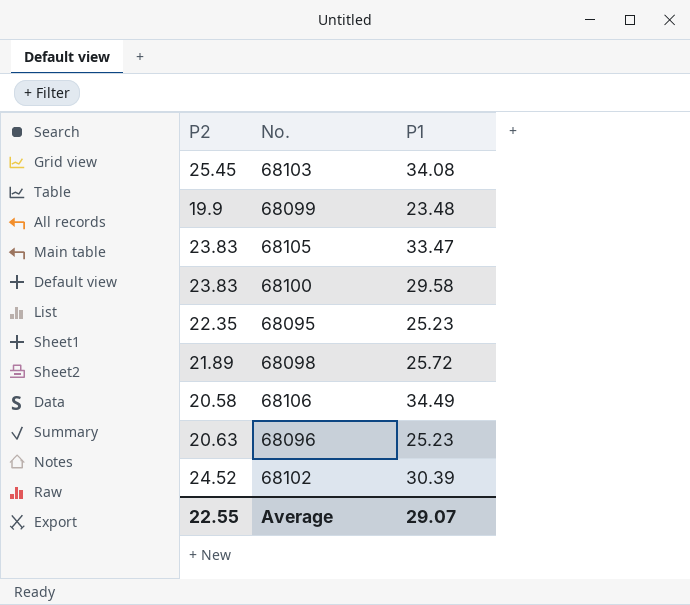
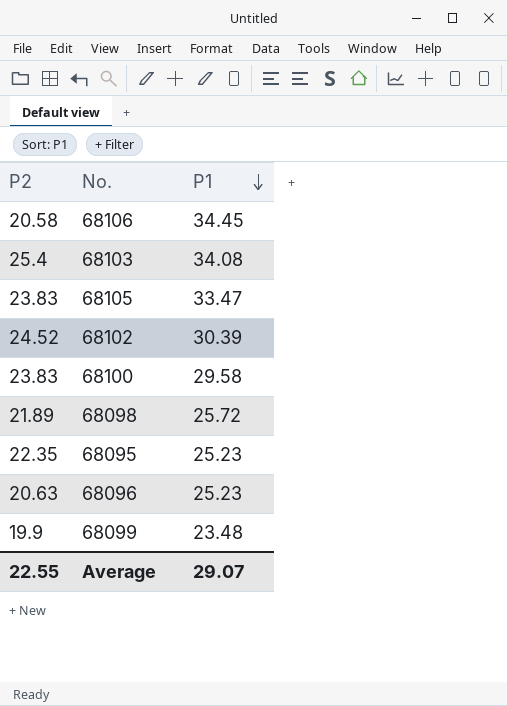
row order: none -> P1 descending
68106 | P1: 34.49 -> 34.45
68103 | P2: 25.45 -> 25.4

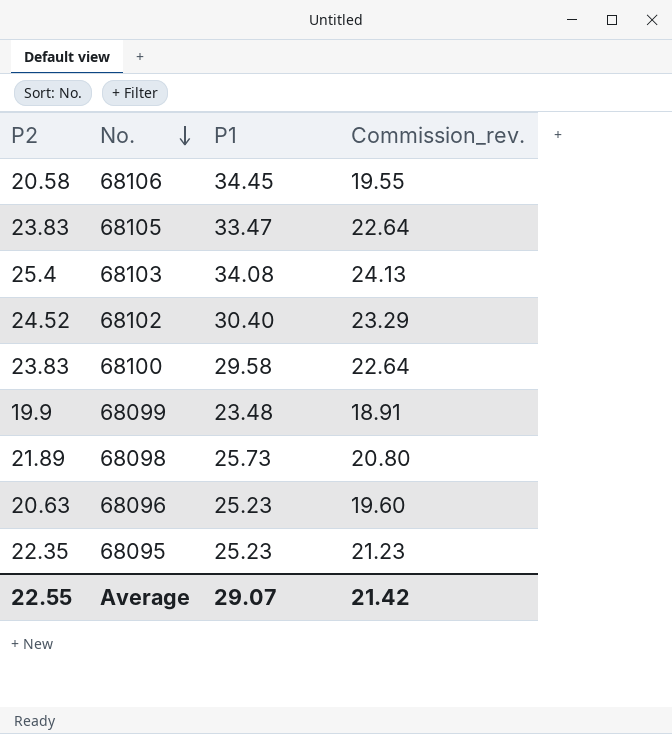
row order: P1 descending -> No. descending
column Commission_rev. | formula: none -> [P2] * 0.95
68102 | P1: 30.39 -> 30.40
68098 | P1: 25.72 -> 25.73

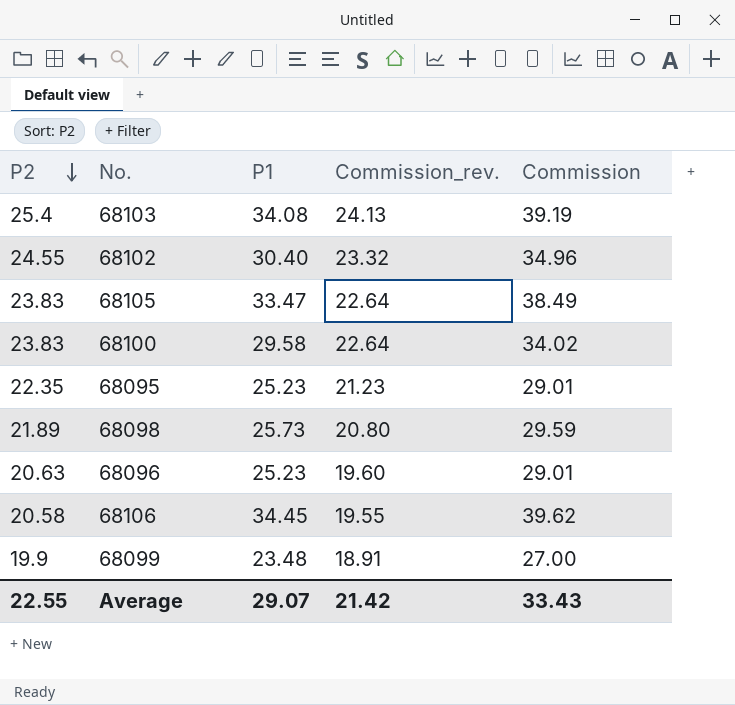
row order: No. descending -> P2 descending
column Commission | formula: none -> [P1] * 1.15
68102 | P2: 24.52 -> 24.55
68102 | Commission_rev.: 23.29 -> 23.32

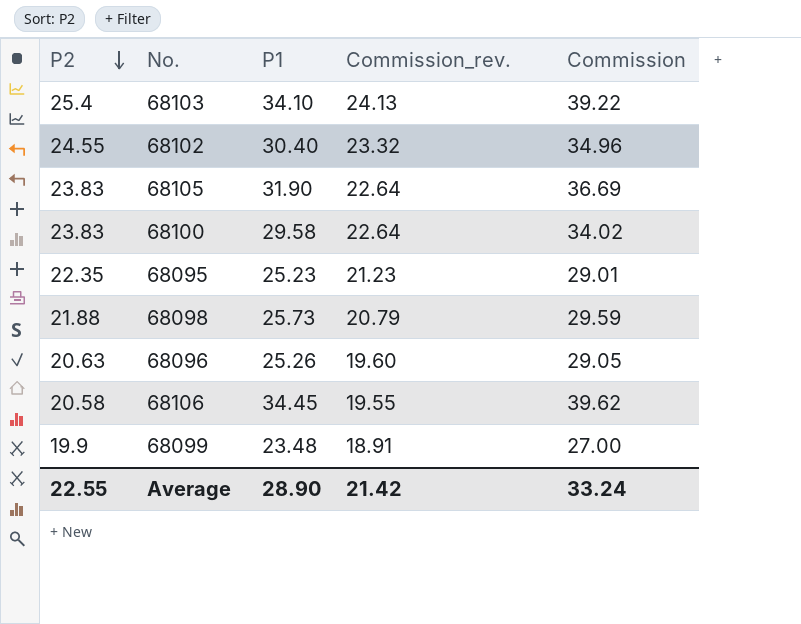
68103 | P1: 34.08 -> 34.10
68103 | Commission: 39.19 -> 39.22
68105 | P1: 33.47 -> 31.90
68105 | Commission: 38.49 -> 36.69
68098 | P2: 21.89 -> 21.88
68098 | Commission_rev.: 20.80 -> 20.79
68096 | P1: 25.23 -> 25.26
68096 | Commission: 29.01 -> 29.05
Average | P1: 29.07 -> 28.90
Average | Commission: 33.43 -> 33.24

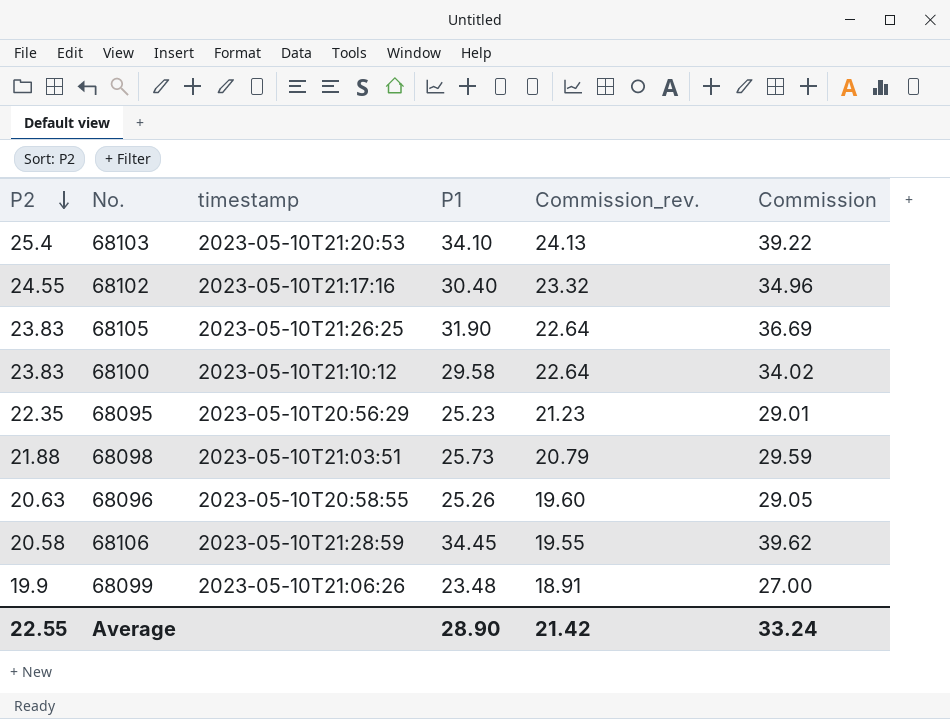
column timestamp | position: none -> 3

